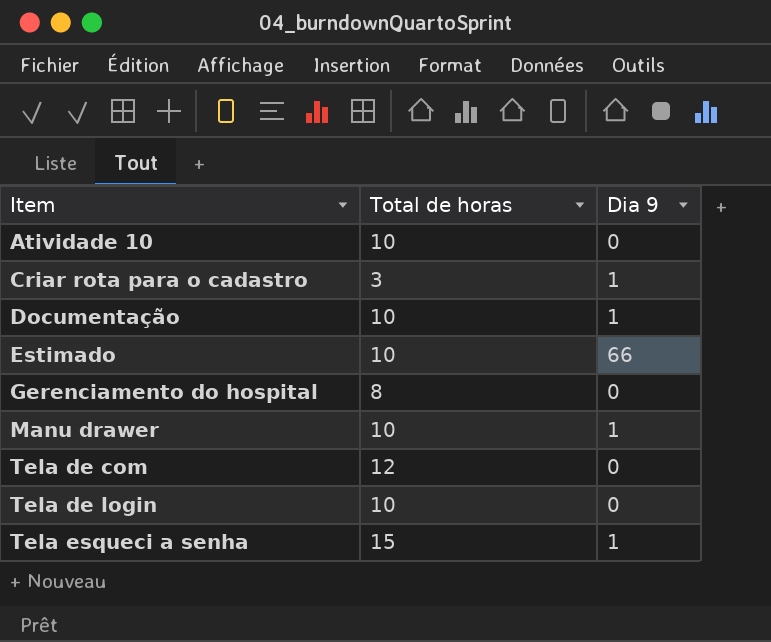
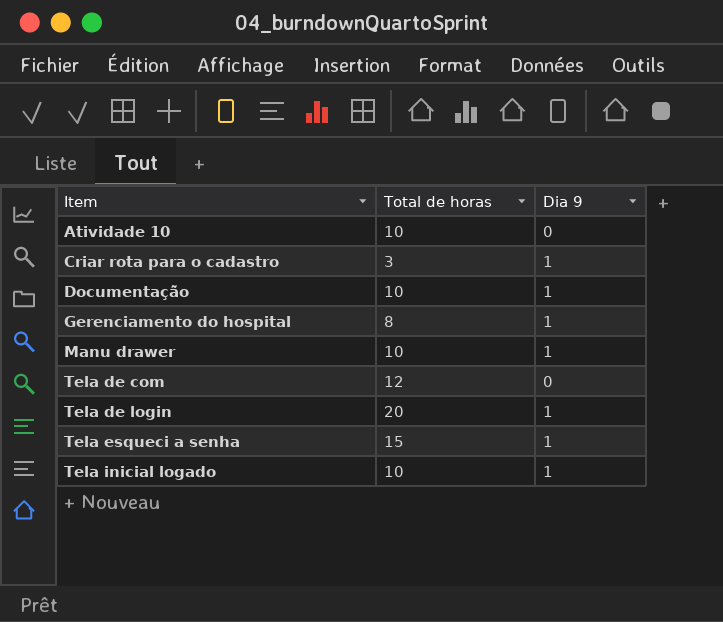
row Estimado: 10 | 66 -> none
Gerenciamento do hospital | Dia 9: 0 -> 1
Tela de login | Total de horas: 10 -> 20
Tela de login | Dia 9: 0 -> 1
row Tela inicial logado: none -> 10 | 1

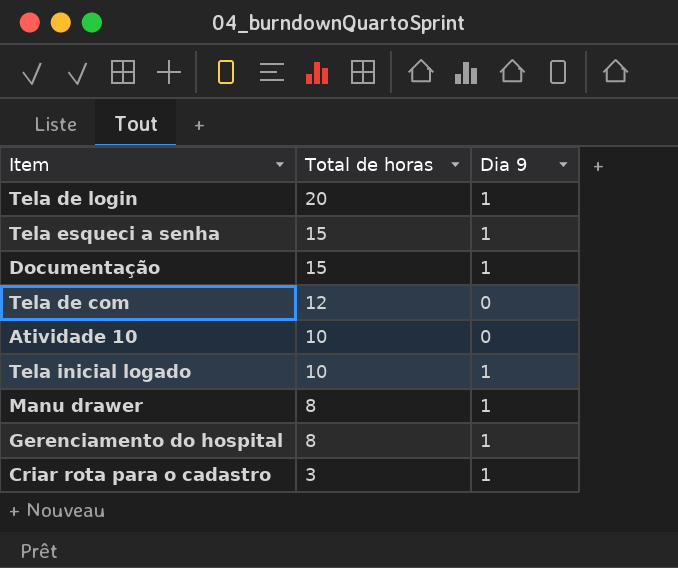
row order: Item ascending -> Total de horas descending
Documentação | Total de horas: 10 -> 15
Manu drawer | Total de horas: 10 -> 8

